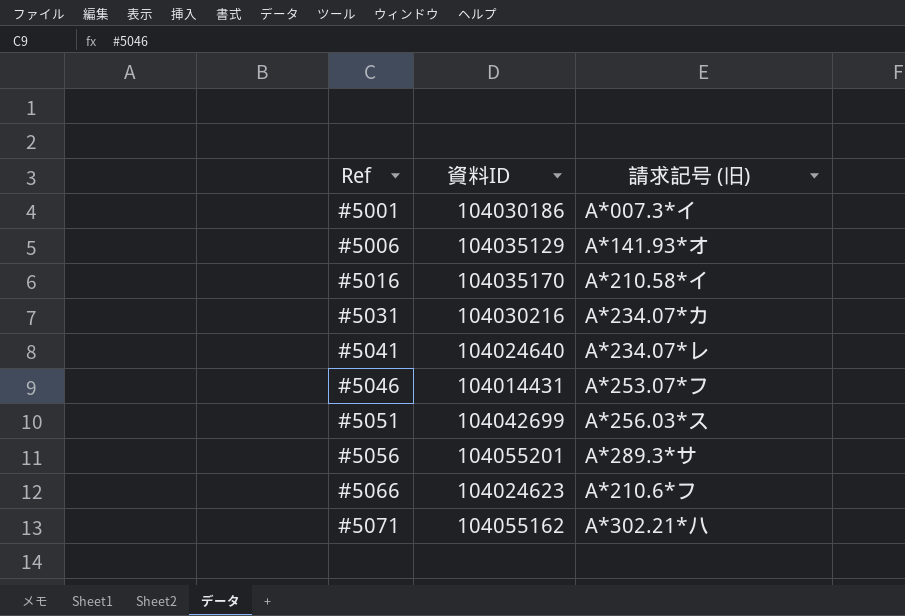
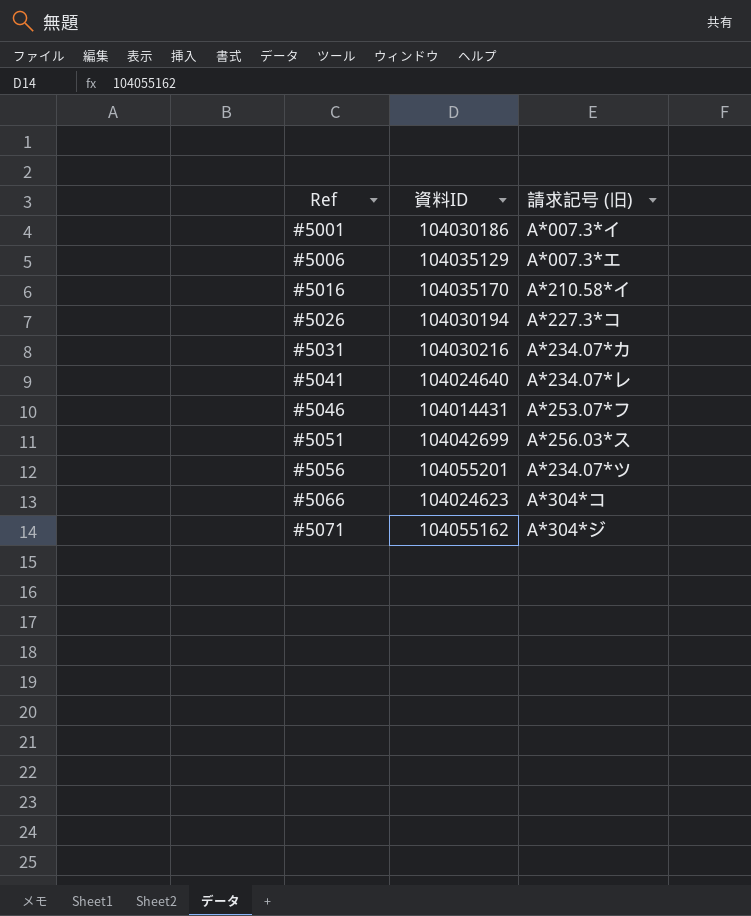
#5006 | 請求記号 (旧): A*141.93*オ -> A*007.3*エ
row #5026: none -> 104030194 | A*227.3*コ
#5056 | 請求記号 (旧): A*289.3*サ -> A*234.07*ツ
#5066 | 請求記号 (旧): A*210.6*フ -> A*304*コ
#5071 | 請求記号 (旧): A*302.21*ハ -> A*304*ジ

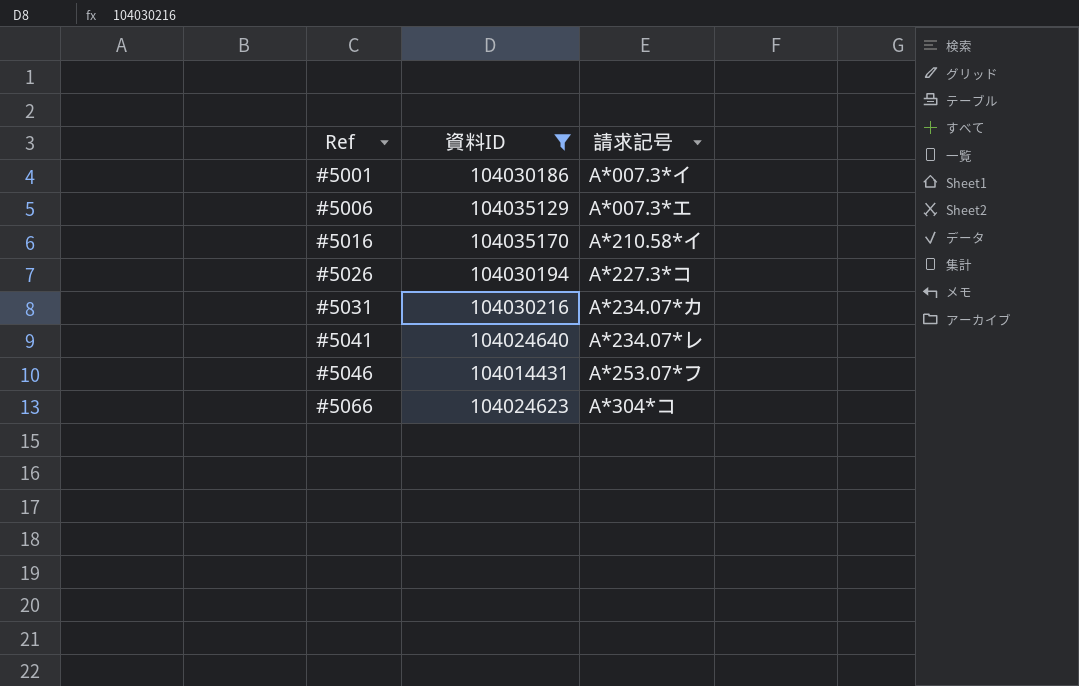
filter: none -> 資料ID <= 104035170
column name: 請求記号 (旧) -> 請求記号

